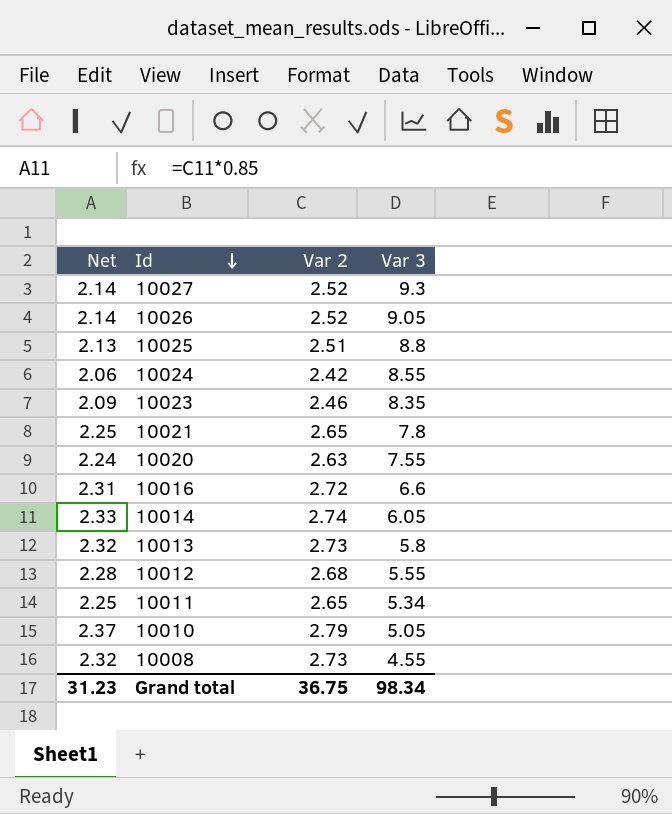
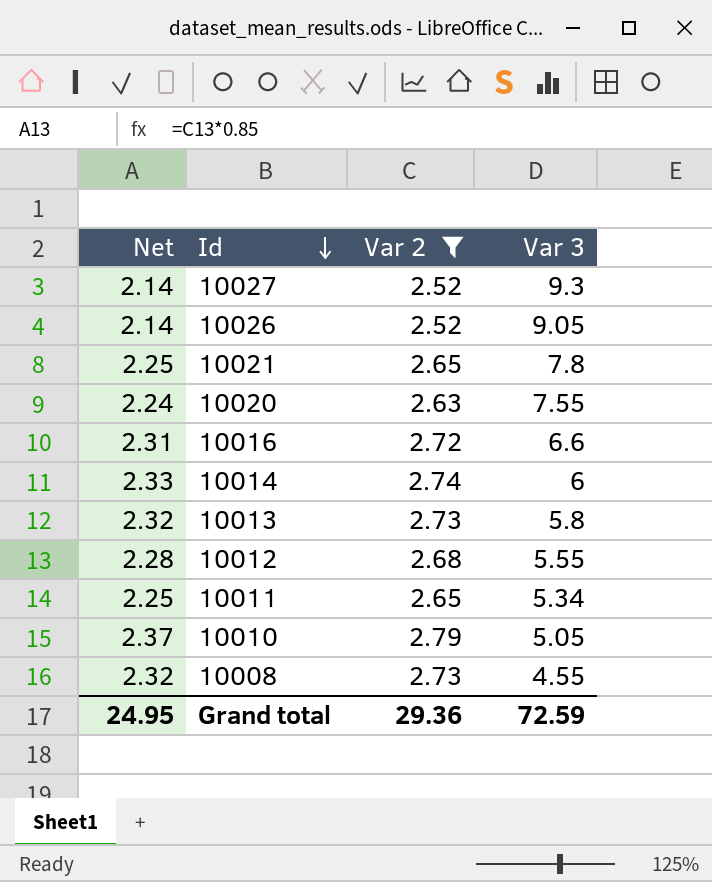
filter: none -> Var 2 >= 2.52
10014 | Var 3: 6.05 -> 6
Grand total | Net: 31.23 -> 24.95
Grand total | Var 2: 36.75 -> 29.36
Grand total | Var 3: 98.34 -> 72.59

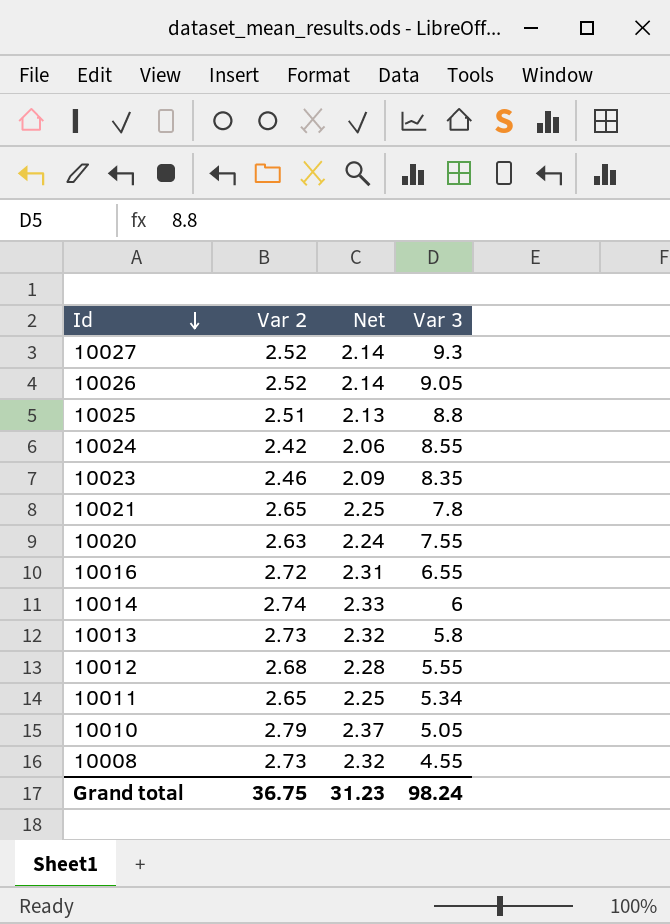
filter: Var 2 >= 2.52 -> none
column Net | position: 1 -> 3
10016 | Var 3: 6.6 -> 6.55
Grand total | Var 2: 29.36 -> 36.75
Grand total | Net: 24.95 -> 31.23
Grand total | Var 3: 72.59 -> 98.24

